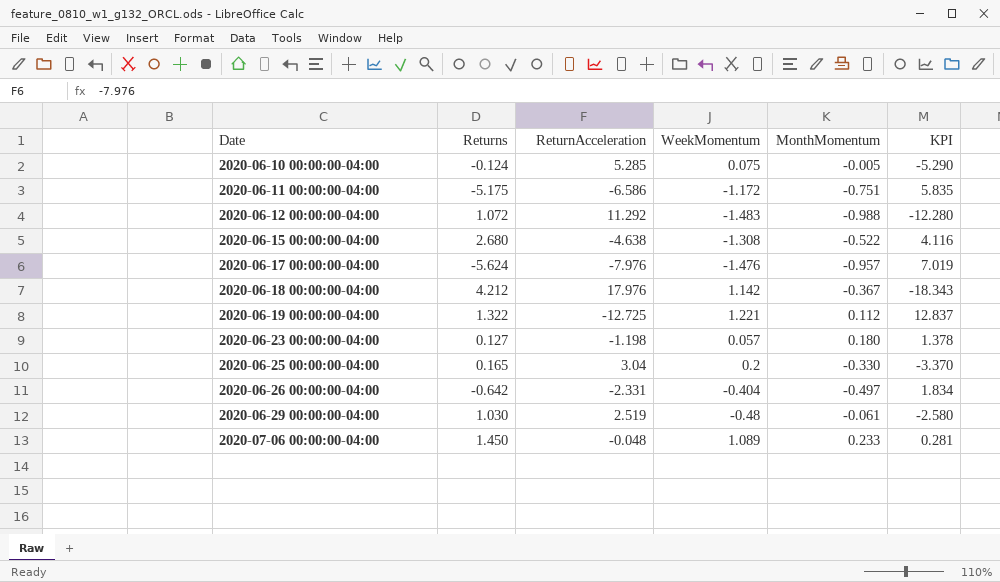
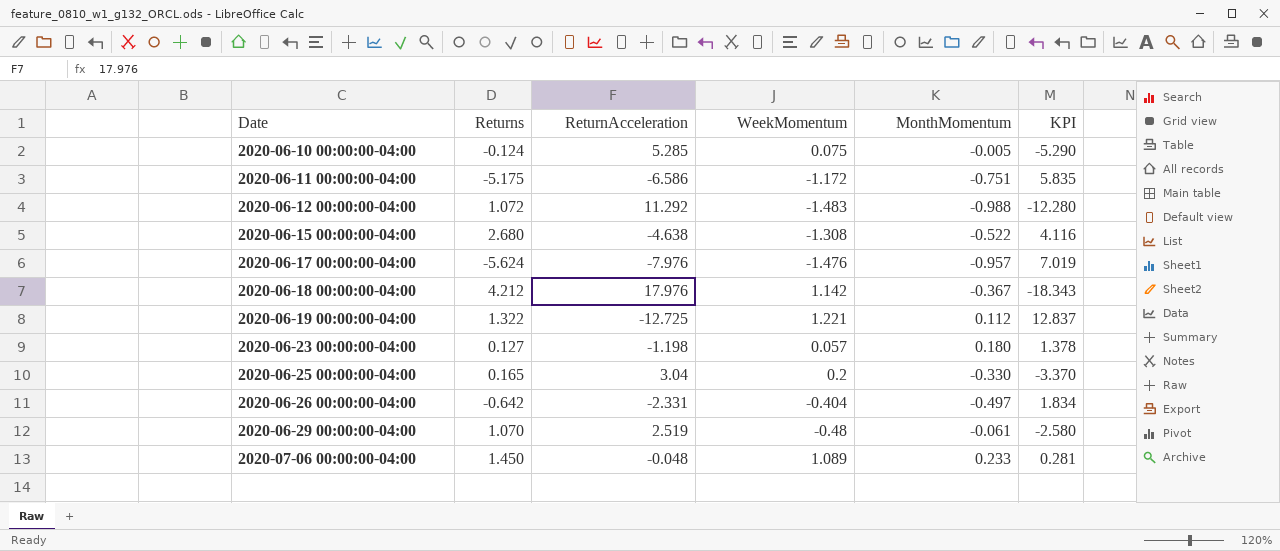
2020-06-29 00:00:00-04:00 | Returns: 1.030 -> 1.070

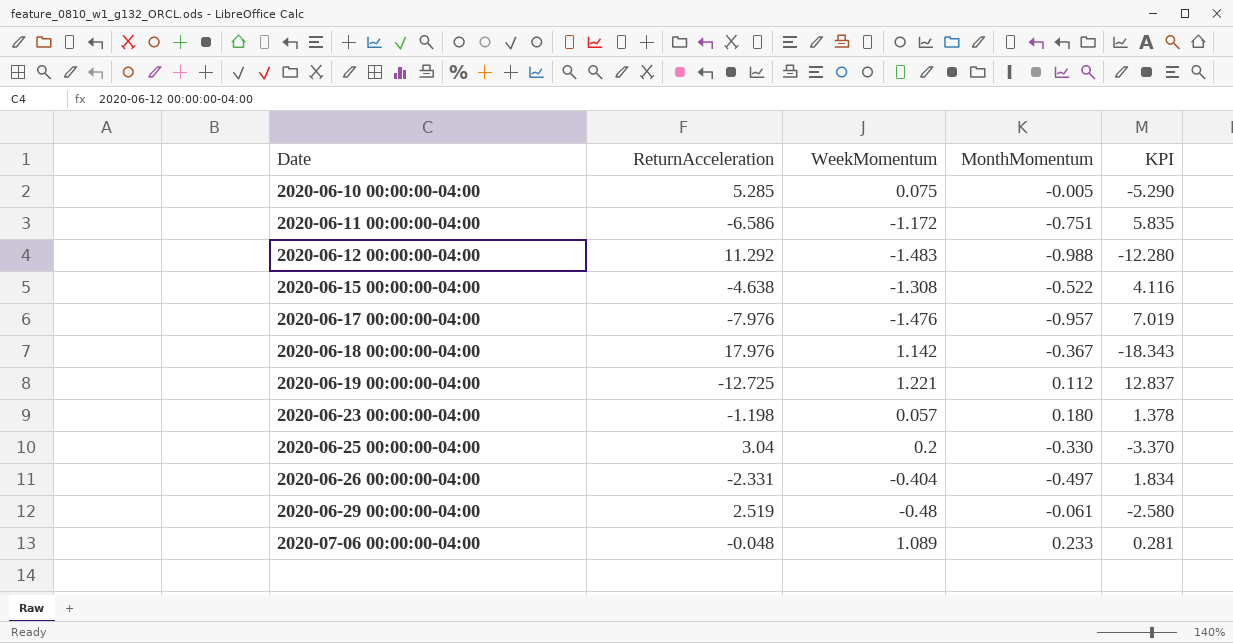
column Returns | position: 2 -> none

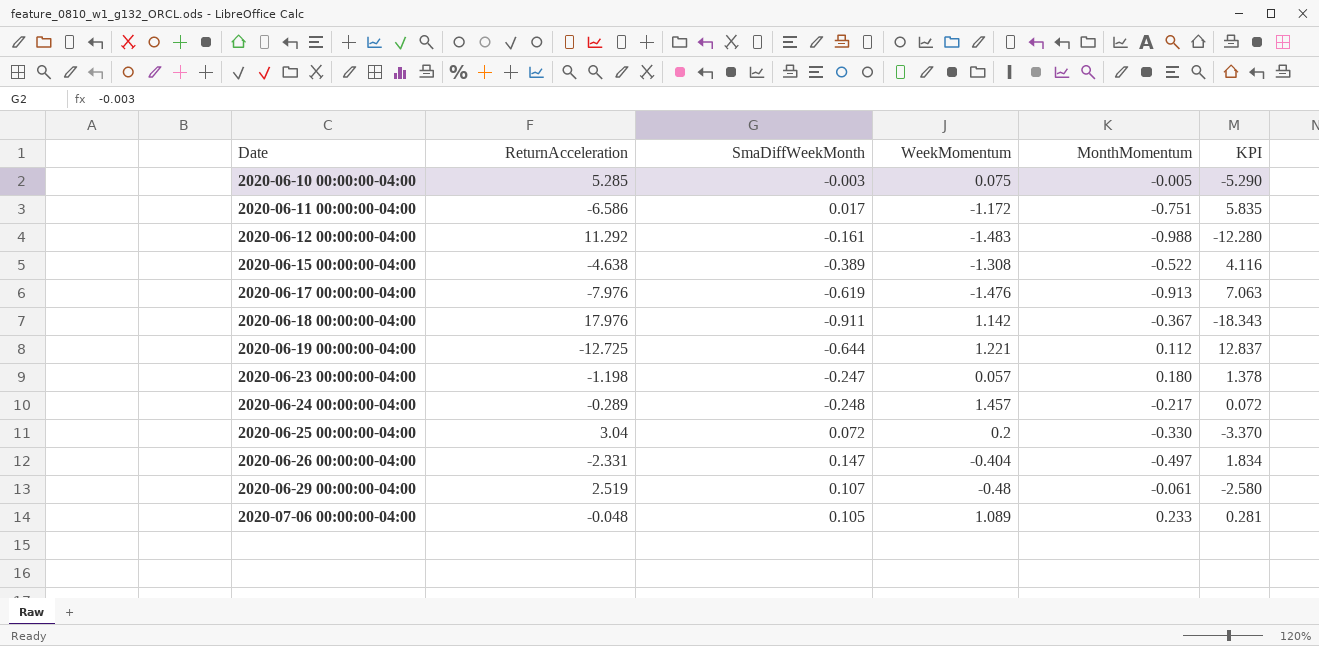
column SmaDiffWeekMonth | position: none -> 3
2020-06-17 00:00:00-04:00 | MonthMomentum: -0.957 -> -0.913
2020-06-17 00:00:00-04:00 | KPI: 7.019 -> 7.063
row 2020-06-24 00:00:00-04:00: none -> -0.289 | -0.248 | 1.457 | -0.217 | 0.072

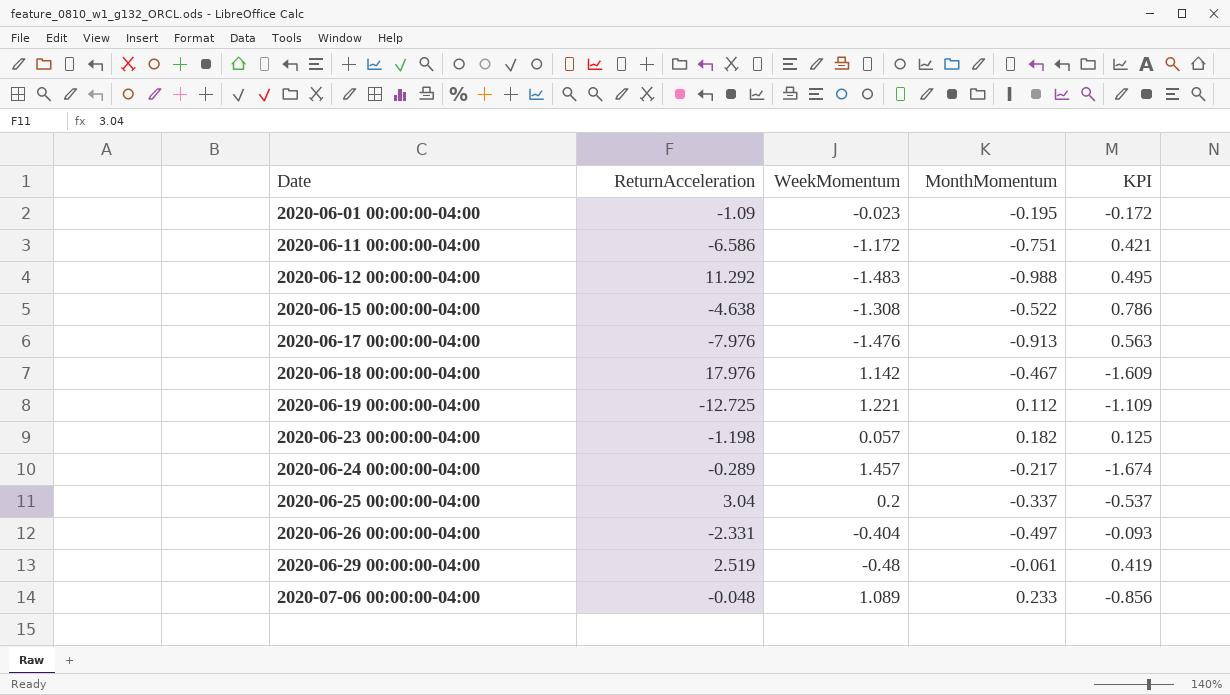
column SmaDiffWeekMonth | position: 3 -> none
column KPI | formula: [MonthMomentum] - [ReturnAcceleration] -> [MonthMomentum] - [WeekMomentum]
row 2020-06-10 00:00:00-04:00: 5.285 | -0.003 | 0.075 | -0.005 | -5.290 -> none
row 2020-06-01 00:00:00-04:00: none -> -1.09 | -0.023 | -0.195 | -0.172
2020-06-18 00:00:00-04:00 | MonthMomentum: -0.367 -> -0.467
2020-06-23 00:00:00-04:00 | MonthMomentum: 0.180 -> 0.182
2020-06-25 00:00:00-04:00 | MonthMomentum: -0.330 -> -0.337

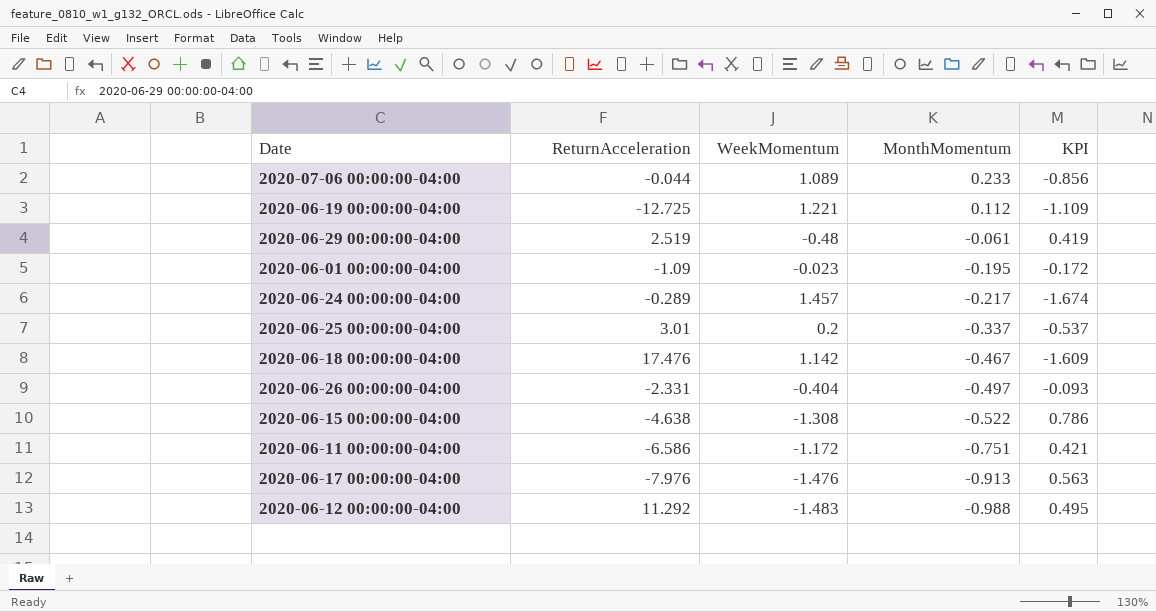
row order: Date ascending -> MonthMomentum descending
row 2020-06-23 00:00:00-04:00: -1.198 | 0.057 | 0.182 | 0.125 -> none
2020-07-06 00:00:00-04:00 | ReturnAcceleration: -0.048 -> -0.044
2020-06-25 00:00:00-04:00 | ReturnAcceleration: 3.04 -> 3.01
2020-06-18 00:00:00-04:00 | ReturnAcceleration: 17.976 -> 17.476

